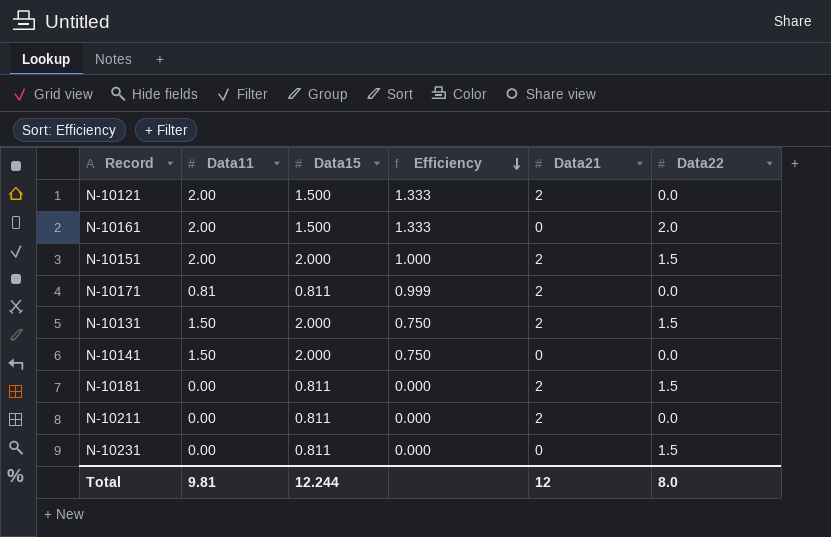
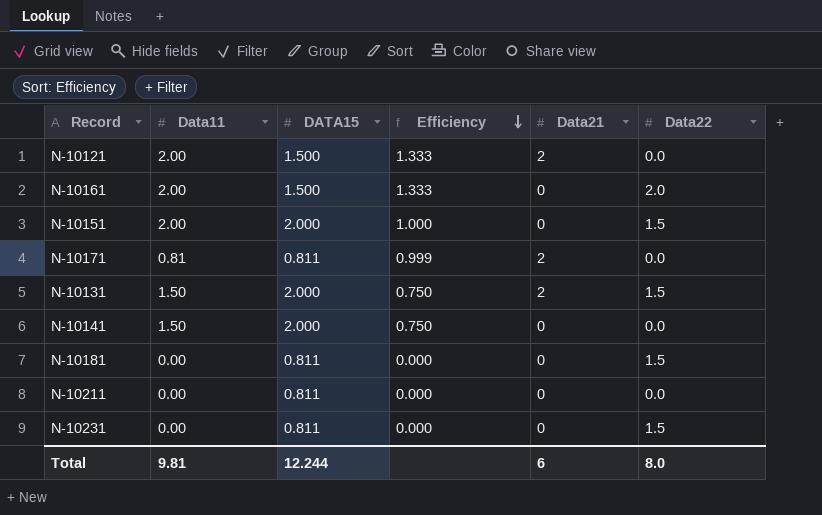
column name: Data15 -> DATA15
N-10151 | Data21: 2 -> 0
N-10181 | Data21: 2 -> 0
N-10211 | Data21: 2 -> 0
Total | Data21: 12 -> 6

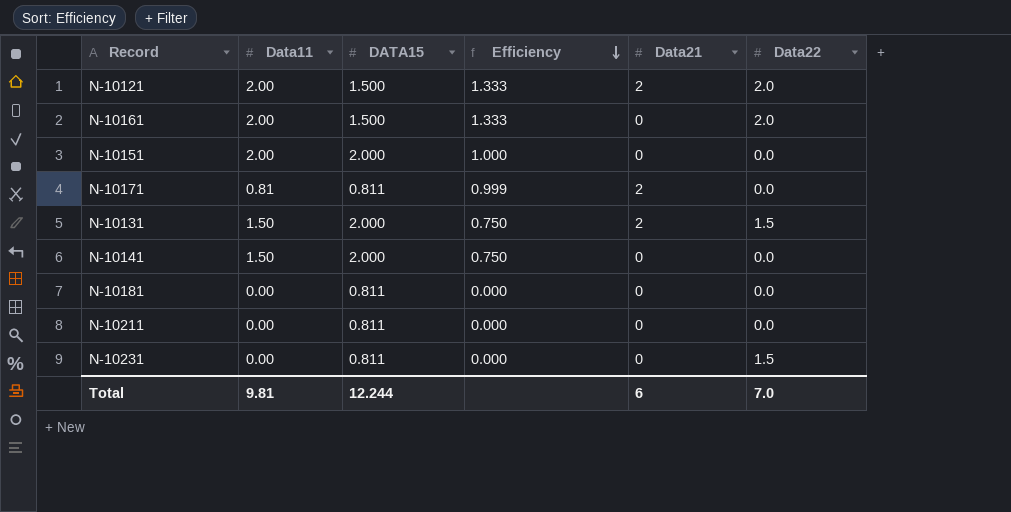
N-10121 | Data22: 0.0 -> 2.0
N-10151 | Data22: 1.5 -> 0.0
N-10181 | Data22: 1.5 -> 0.0
Total | Data22: 8.0 -> 7.0

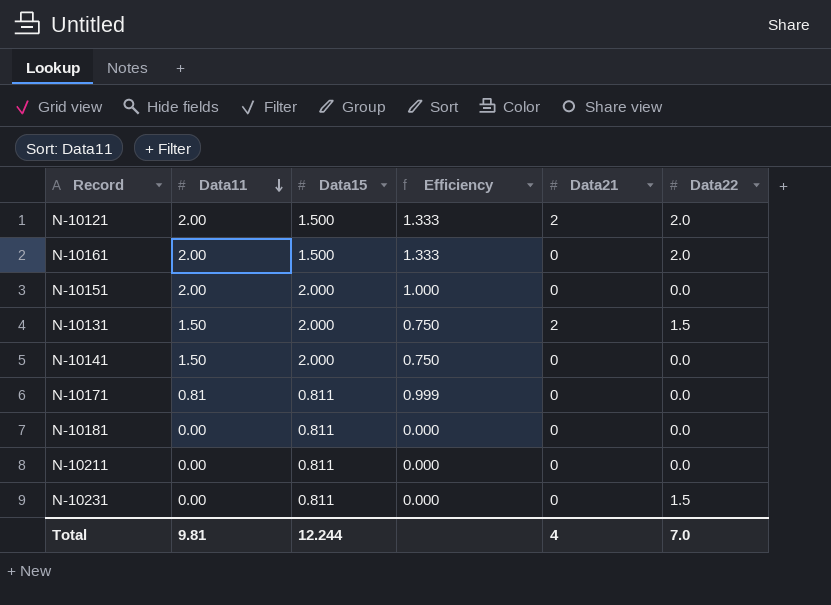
row order: Efficiency descending -> Data11 descending
column name: DATA15 -> Data15
N-10171 | Data21: 2 -> 0
Total | Data21: 6 -> 4

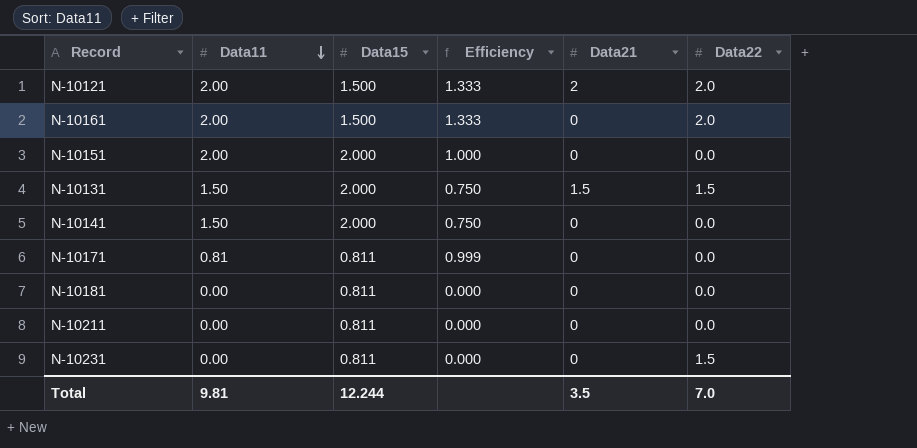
N-10131 | Data21: 2 -> 1.5
Total | Data21: 4 -> 3.5

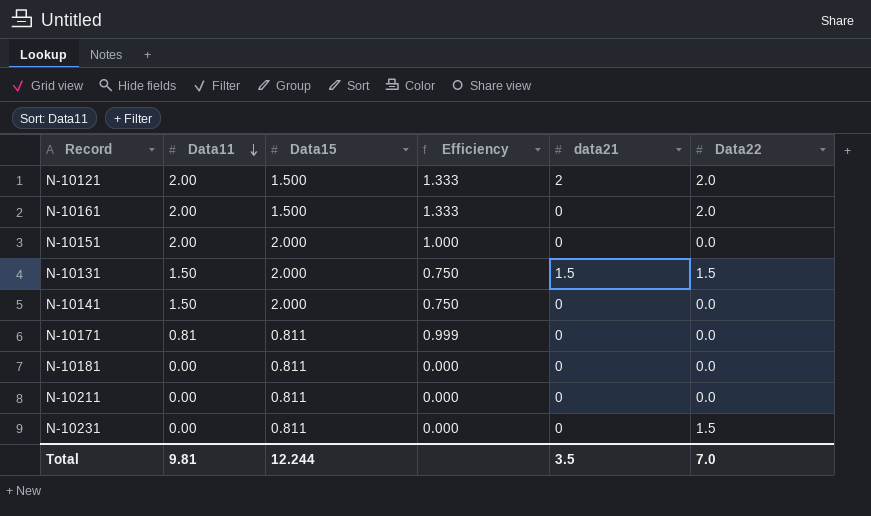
column name: Data21 -> data21

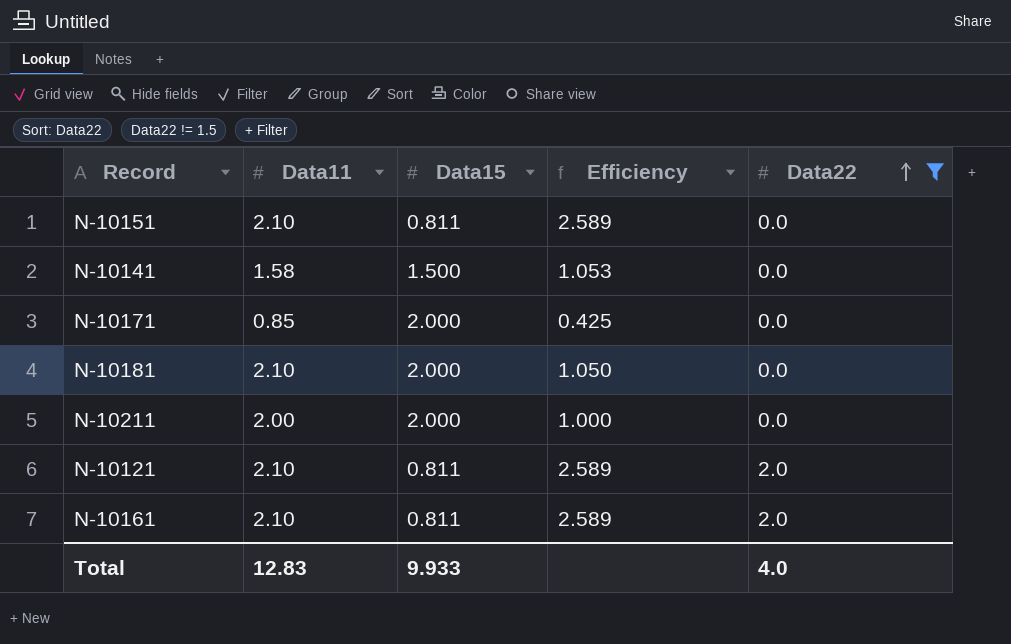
filter: none -> Data22 != 1.5
row order: Data11 descending -> Data22 ascending
column data21 | position: 5 -> none
N-10151 | Data11: 2.00 -> 2.10
N-10151 | Data15: 2.000 -> 0.811
N-10151 | Efficiency: 1.000 -> 2.589
N-10141 | Data11: 1.50 -> 1.58
N-10141 | Data15: 2.000 -> 1.500
N-10141 | Efficiency: 0.750 -> 1.053
N-10171 | Data11: 0.81 -> 0.85
N-10171 | Data15: 0.811 -> 2.000
N-10171 | Efficiency: 0.999 -> 0.425
N-10181 | Data11: 0.00 -> 2.10
N-10181 | Data15: 0.811 -> 2.000
N-10181 | Efficiency: 0.000 -> 1.050
N-10211 | Data11: 0.00 -> 2.00
N-10211 | Data15: 0.811 -> 2.000
N-10211 | Efficiency: 0.000 -> 1.000
N-10121 | Data11: 2.00 -> 2.10
N-10121 | Data15: 1.500 -> 0.811
N-10121 | Efficiency: 1.333 -> 2.589
N-10161 | Data11: 2.00 -> 2.10
N-10161 | Data15: 1.500 -> 0.811
N-10161 | Efficiency: 1.333 -> 2.589
Total | Data11: 9.81 -> 12.83
Total | Data15: 12.244 -> 9.933
Total | Data22: 7.0 -> 4.0

